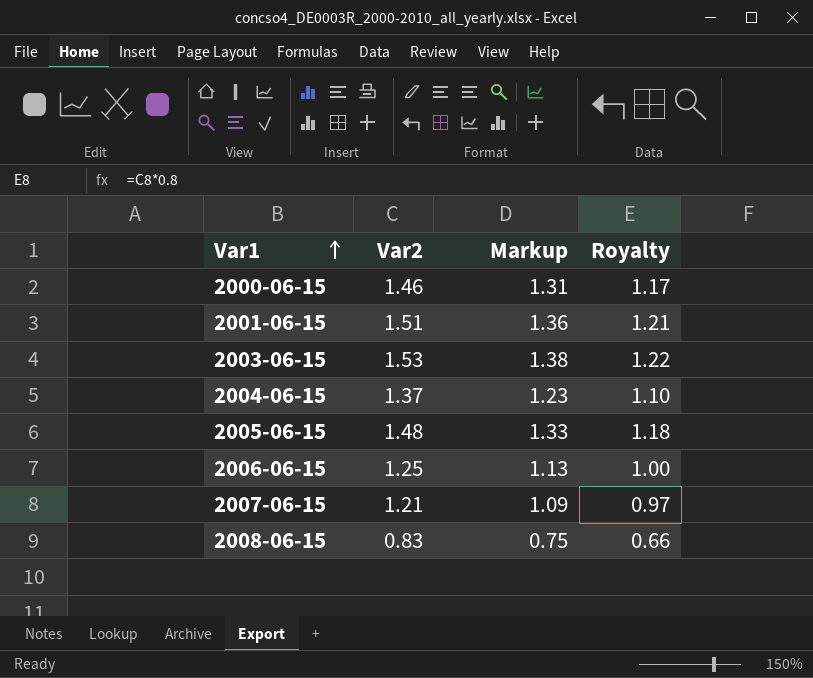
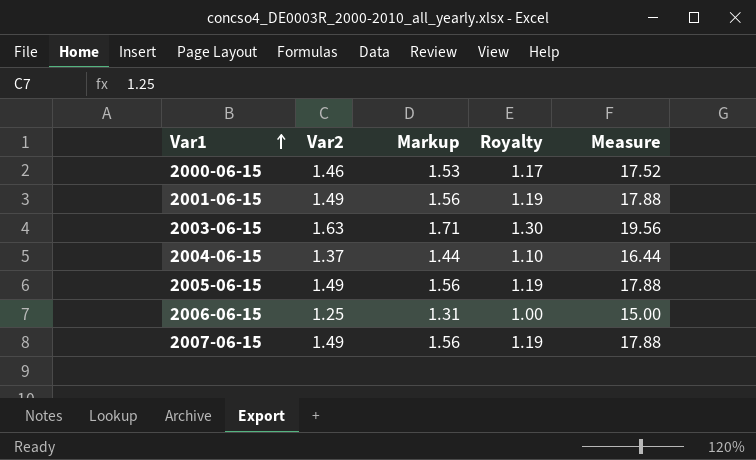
column Markup | formula: [Var2] * 0.9 -> [Var2] * 1.05
column Measure | formula: none -> [Var2] * 12
row 2008-06-15: 0.83 | 0.75 | 0.66 -> none
2001-06-15 | Var2: 1.51 -> 1.49
2001-06-15 | Royalty: 1.21 -> 1.19
2003-06-15 | Var2: 1.53 -> 1.63
2003-06-15 | Royalty: 1.22 -> 1.30
2005-06-15 | Var2: 1.48 -> 1.49
2005-06-15 | Royalty: 1.18 -> 1.19
2007-06-15 | Var2: 1.21 -> 1.49
2007-06-15 | Royalty: 0.97 -> 1.19

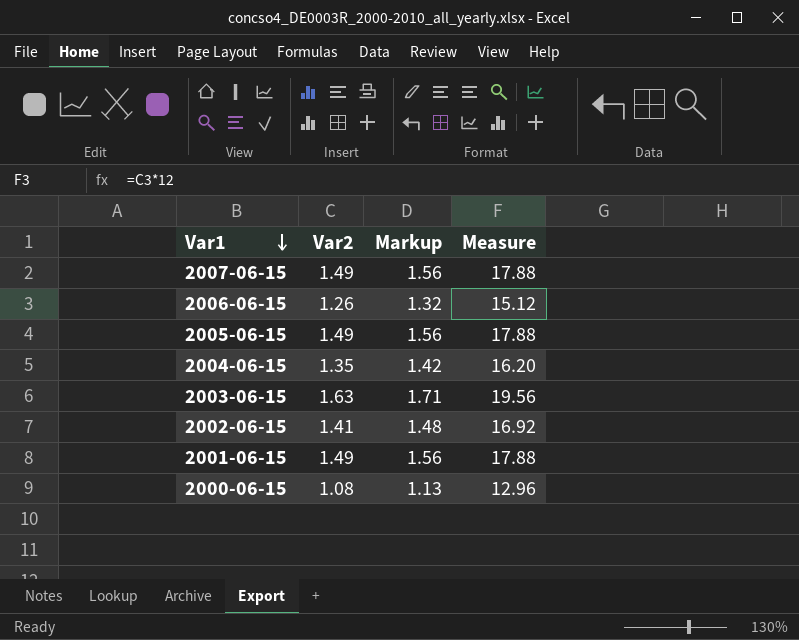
row order: Var1 ascending -> Var1 descending
column Royalty | formula: [Var2] * 0.8 -> none
2006-06-15 | Var2: 1.25 -> 1.26
2006-06-15 | Markup: 1.31 -> 1.32
2006-06-15 | Measure: 15.00 -> 15.12
2004-06-15 | Var2: 1.37 -> 1.35
2004-06-15 | Markup: 1.44 -> 1.42
2004-06-15 | Measure: 16.44 -> 16.20
row 2002-06-15: none -> 1.41 | 1.48 | 16.92
2000-06-15 | Var2: 1.46 -> 1.08
2000-06-15 | Markup: 1.53 -> 1.13
2000-06-15 | Measure: 17.52 -> 12.96

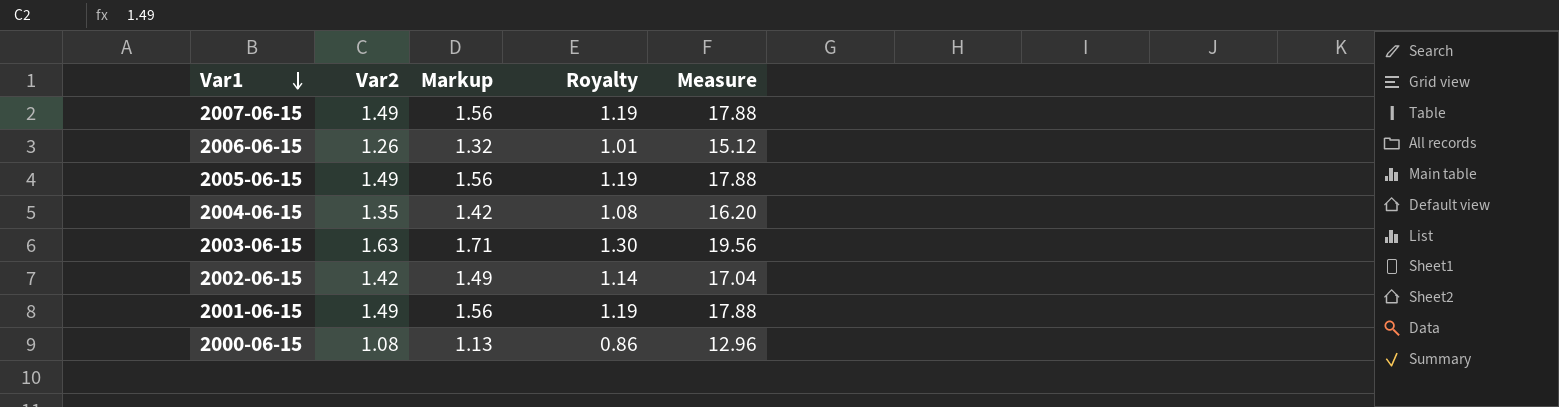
column Royalty | formula: none -> [Var2] * 0.8
2002-06-15 | Var2: 1.41 -> 1.42
2002-06-15 | Markup: 1.48 -> 1.49
2002-06-15 | Measure: 16.92 -> 17.04

